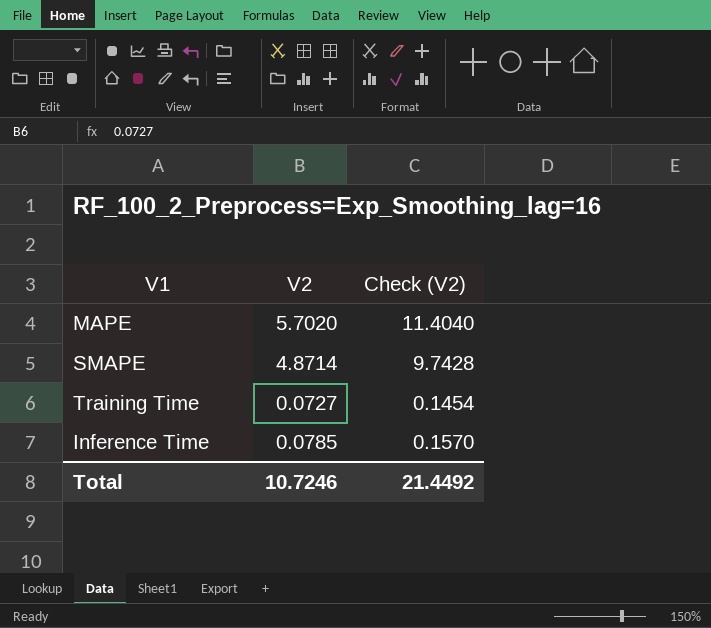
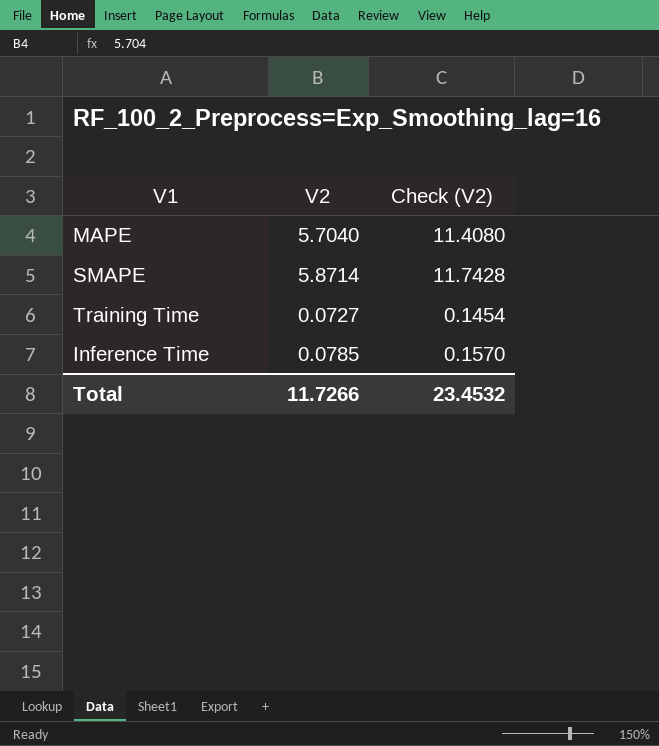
MAPE | V2: 5.7020 -> 5.7040
MAPE | Check (V2): 11.4040 -> 11.4080
SMAPE | V2: 4.8714 -> 5.8714
SMAPE | Check (V2): 9.7428 -> 11.7428
Total | V2: 10.7246 -> 11.7266
Total | Check (V2): 21.4492 -> 23.4532

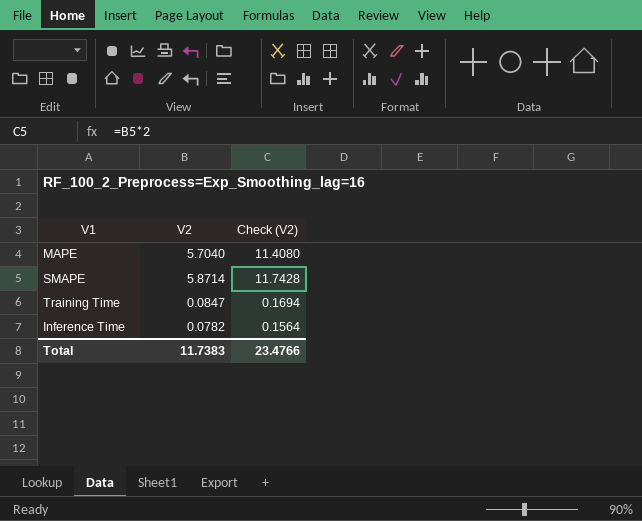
Training Time | V2: 0.0727 -> 0.0847
Training Time | Check (V2): 0.1454 -> 0.1694
Inference Time | V2: 0.0785 -> 0.0782
Inference Time | Check (V2): 0.1570 -> 0.1564
Total | V2: 11.7266 -> 11.7383
Total | Check (V2): 23.4532 -> 23.4766

